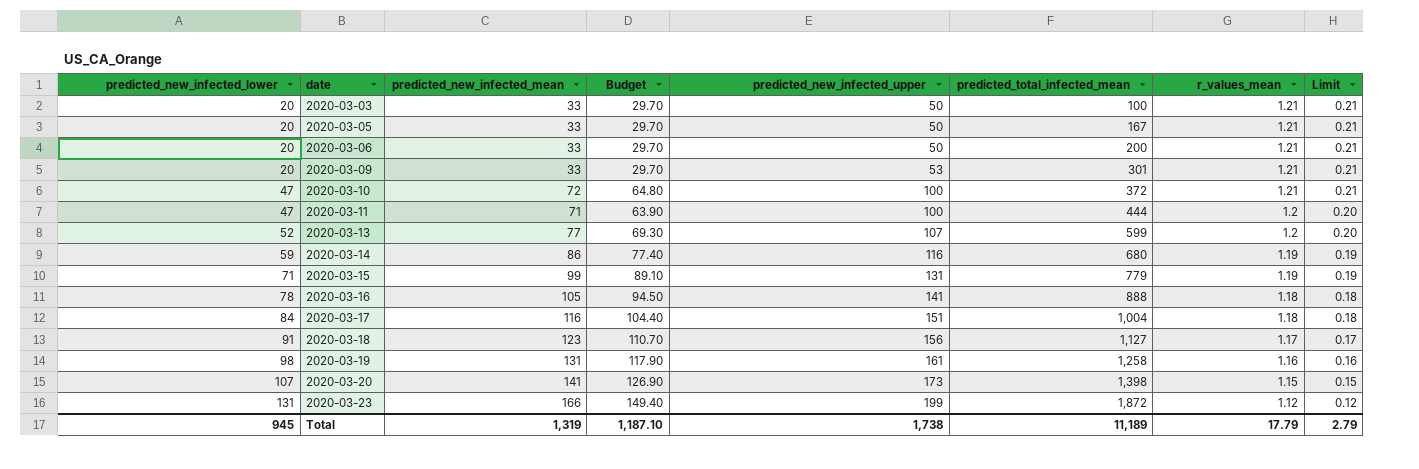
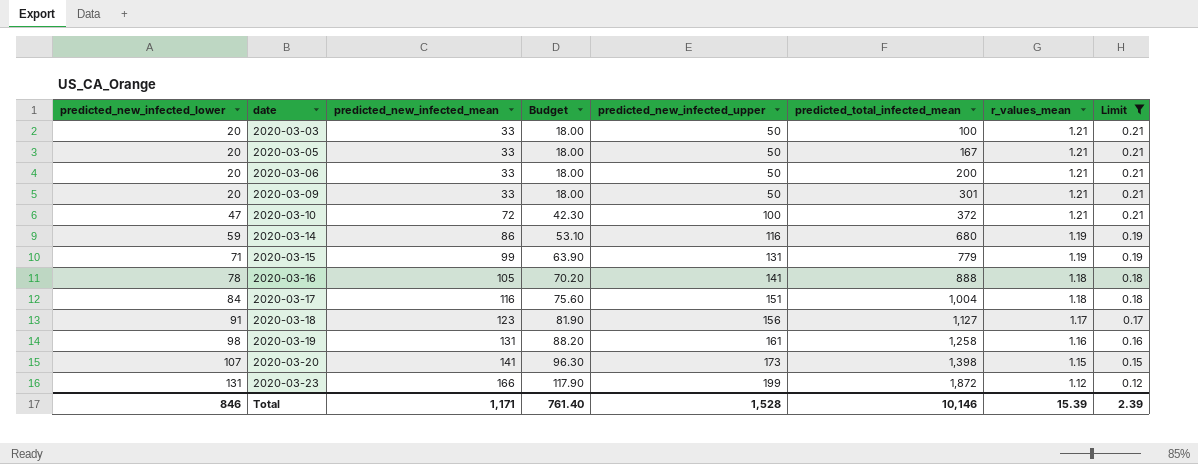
filter: none -> Limit != 0.20
column Budget | formula: [predicted_new_infected_mean] * 0.9 -> [predicted_new_infected_lower] * 0.9
2020-03-09 | predicted_new_infected_upper: 53 -> 50
Total | predicted_new_infected_lower: 945 -> 846
Total | predicted_new_infected_mean: 1,319 -> 1,171
Total | Budget: 1,187.10 -> 761.40
Total | predicted_new_infected_upper: 1,738 -> 1,528
Total | predicted_total_infected_mean: 11,189 -> 10,146
Total | r_values_mean: 17.79 -> 15.39
Total | Limit: 2.79 -> 2.39

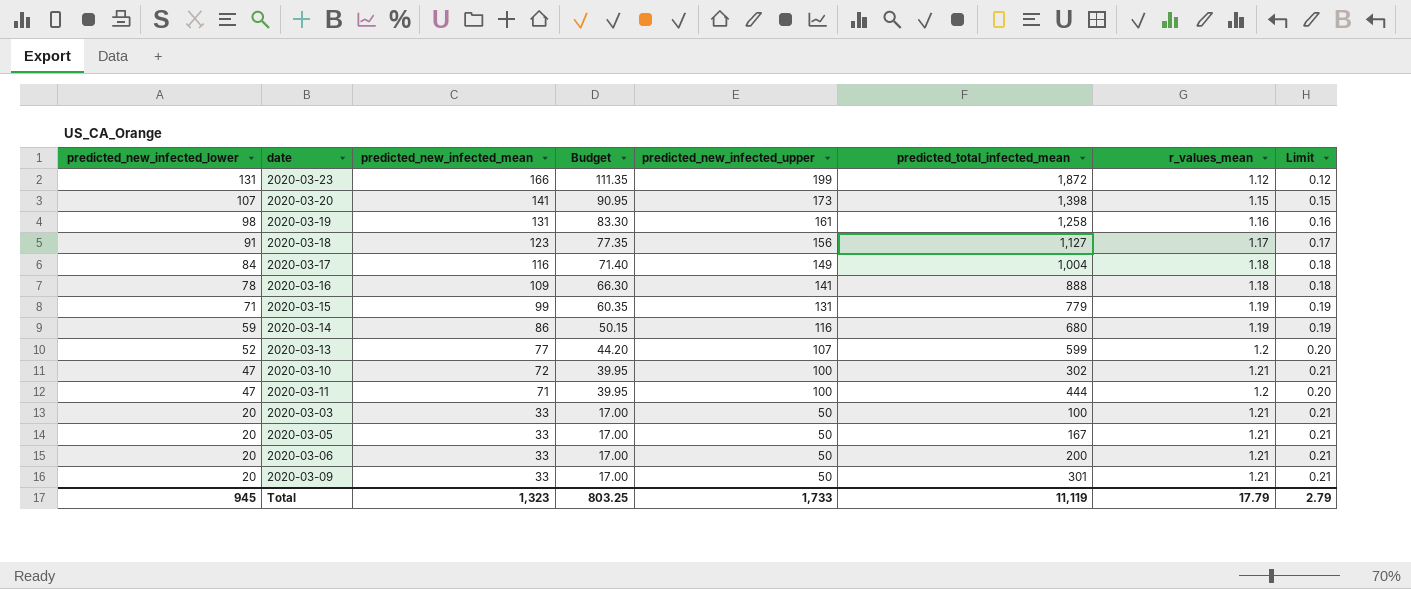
filter: Limit != 0.20 -> none
row order: predicted_new_infected_lower ascending -> predicted_new_infected_lower descending
column Budget | formula: [predicted_new_infected_lower] * 0.9 -> [predicted_new_infected_lower] * 0.85
2020-03-17 | predicted_new_infected_upper: 151 -> 149
2020-03-16 | predicted_new_infected_mean: 105 -> 109
2020-03-10 | predicted_total_infected_mean: 372 -> 302
Total | predicted_new_infected_lower: 846 -> 945
Total | predicted_new_infected_mean: 1,171 -> 1,323
Total | Budget: 761.40 -> 803.25
Total | predicted_new_infected_upper: 1,528 -> 1,733
Total | predicted_total_infected_mean: 10,146 -> 11,119
Total | r_values_mean: 15.39 -> 17.79
Total | Limit: 2.39 -> 2.79

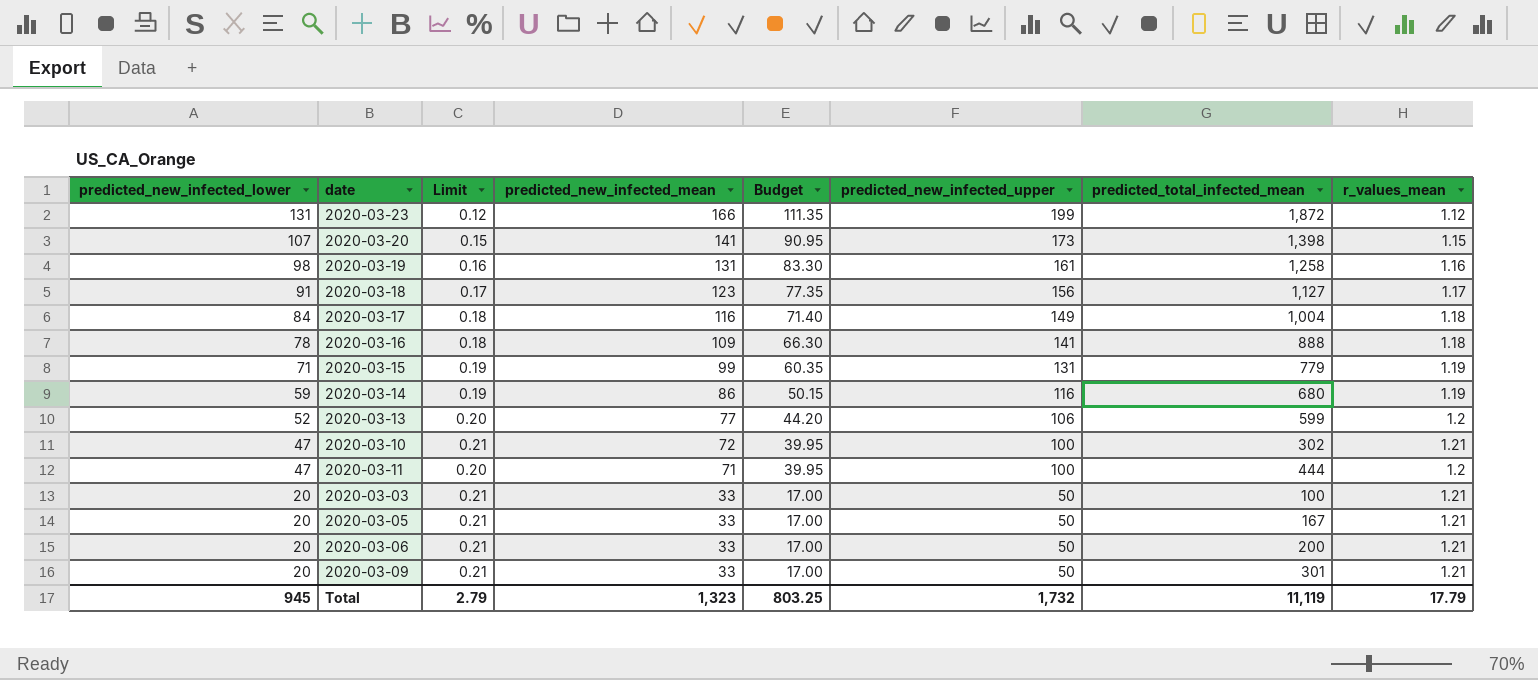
column Limit | position: 8 -> 3
2020-03-13 | predicted_new_infected_upper: 107 -> 106
Total | predicted_new_infected_upper: 1,733 -> 1,732

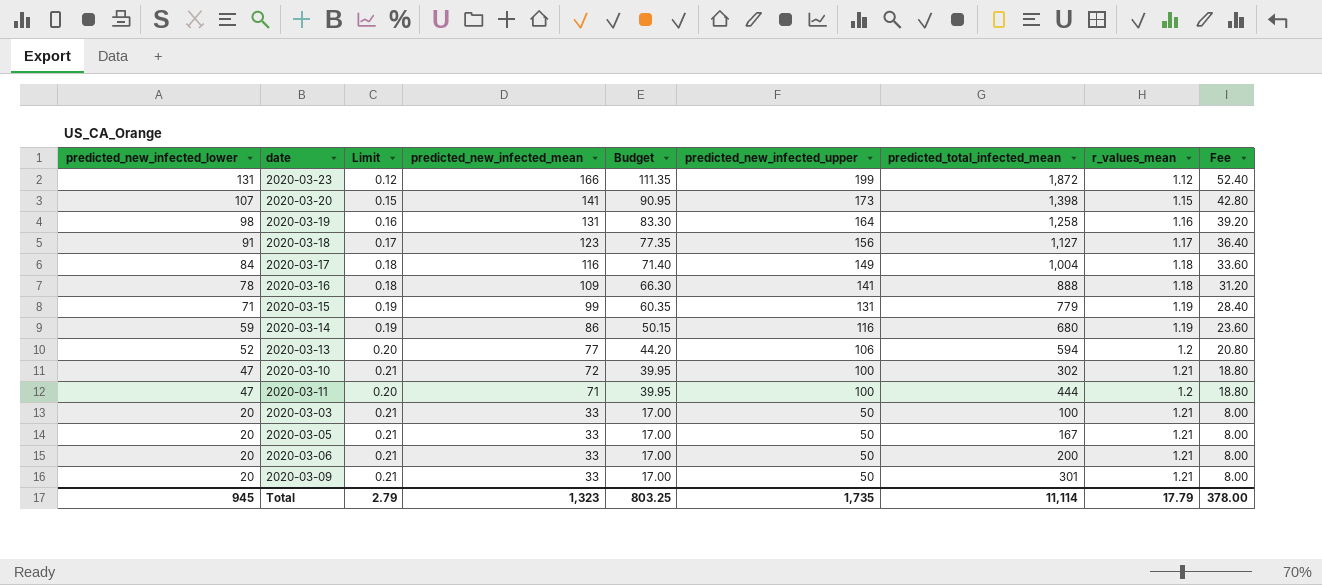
column Fee | formula: none -> [predicted_new_infected_lower] * 0.4
2020-03-19 | predicted_new_infected_upper: 161 -> 164
2020-03-13 | predicted_total_infected_mean: 599 -> 594
Total | predicted_new_infected_upper: 1,732 -> 1,735
Total | predicted_total_infected_mean: 11,119 -> 11,114

